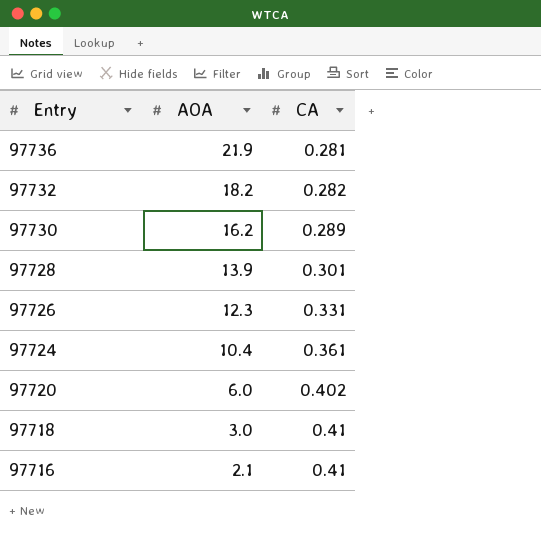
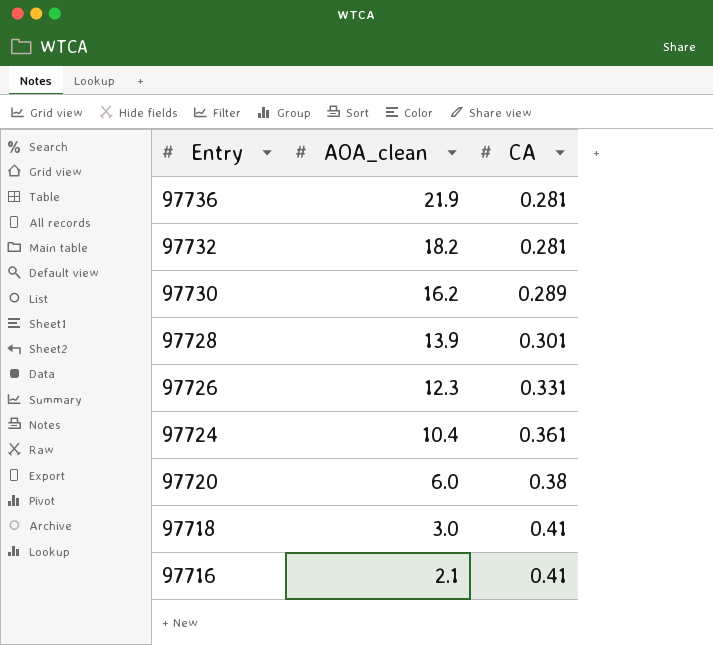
column name: AOA -> AOA_clean
97732 | CA: 0.282 -> 0.281
97720 | CA: 0.402 -> 0.38

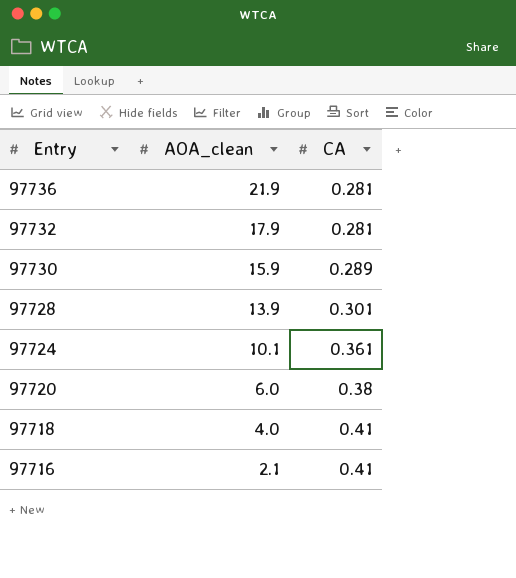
row 97726: 12.3 | 0.331 -> none
97732 | AOA_clean: 18.2 -> 17.9
97730 | AOA_clean: 16.2 -> 15.9
97724 | AOA_clean: 10.4 -> 10.1
97718 | AOA_clean: 3.0 -> 4.0

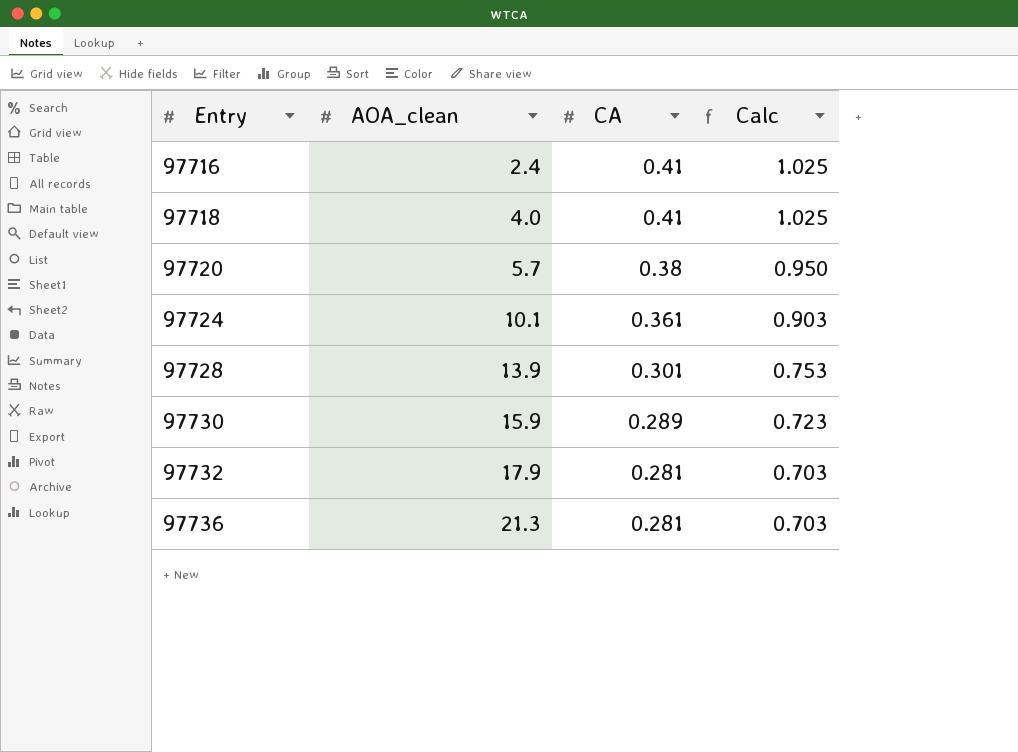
row order: Entry descending -> Entry ascending
column Calc | formula: none -> [CA] * 2.5
97716 | AOA_clean: 2.1 -> 2.4
97720 | AOA_clean: 6.0 -> 5.7
97736 | AOA_clean: 21.9 -> 21.3

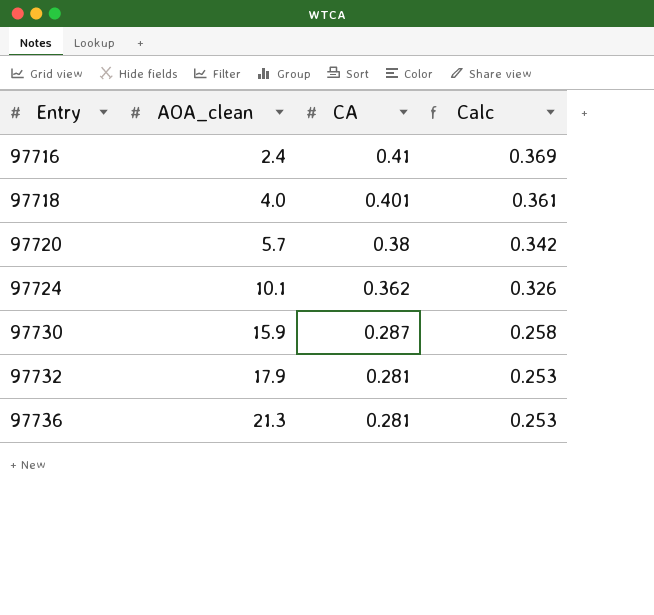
column Calc | formula: [CA] * 2.5 -> [CA] * 0.9
row 97728: 13.9 | 0.301 | 0.753 -> none
97718 | CA: 0.41 -> 0.401
97724 | CA: 0.361 -> 0.362
97730 | CA: 0.289 -> 0.287

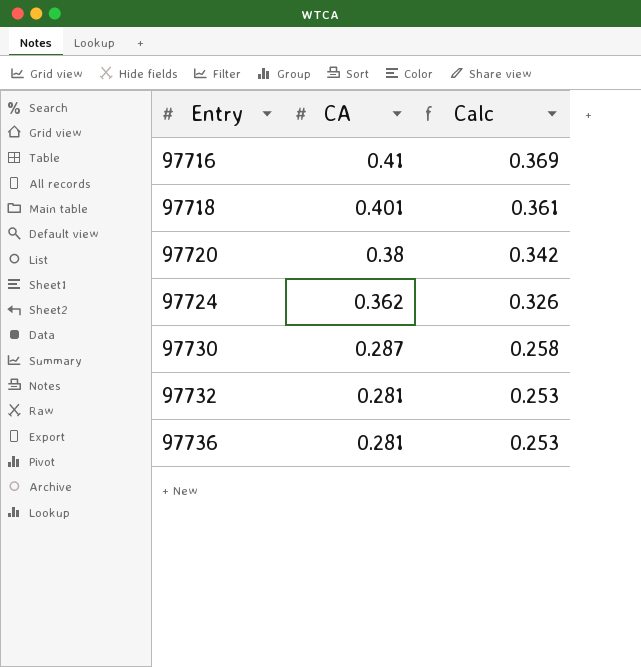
column AOA_clean | position: 2 -> none

